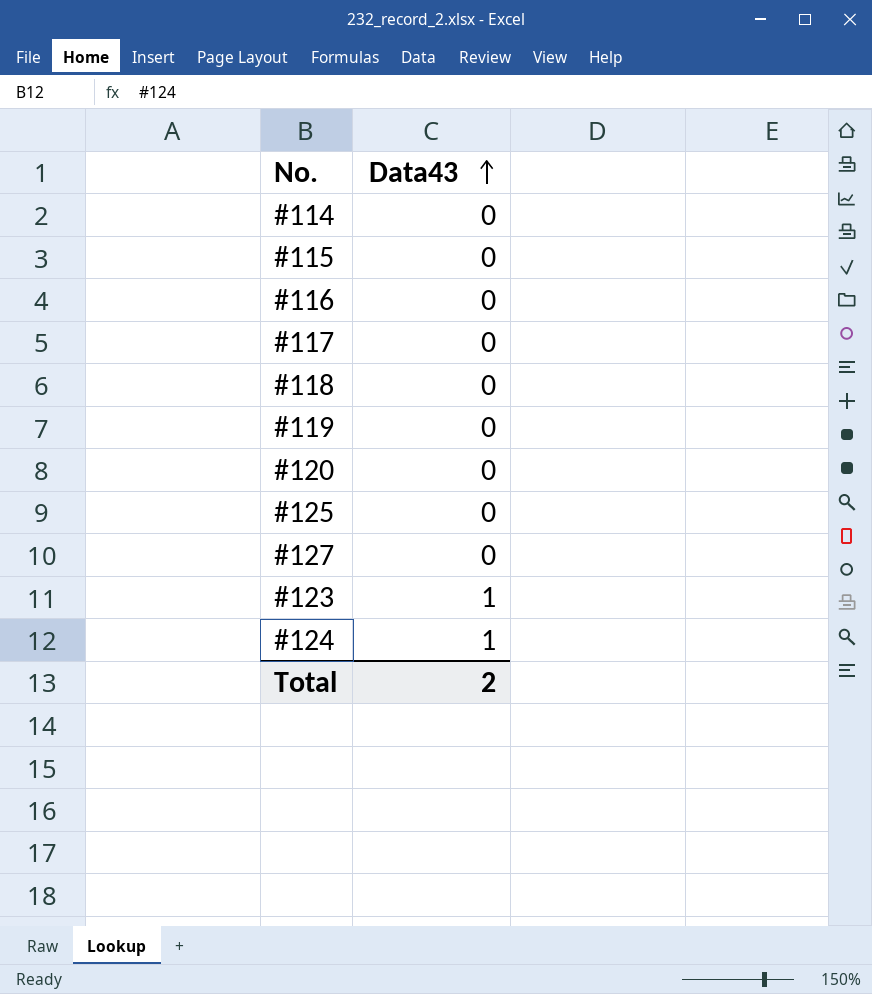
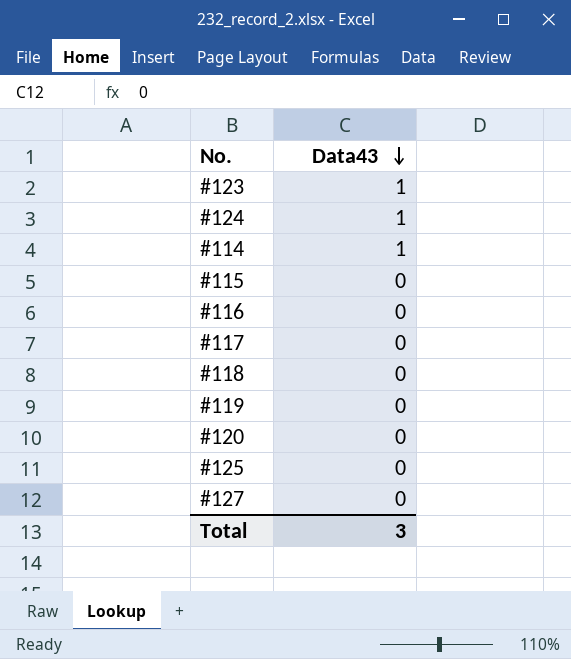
row order: Data43 ascending -> Data43 descending
#114 | Data43: 0 -> 1
Total | Data43: 2 -> 3

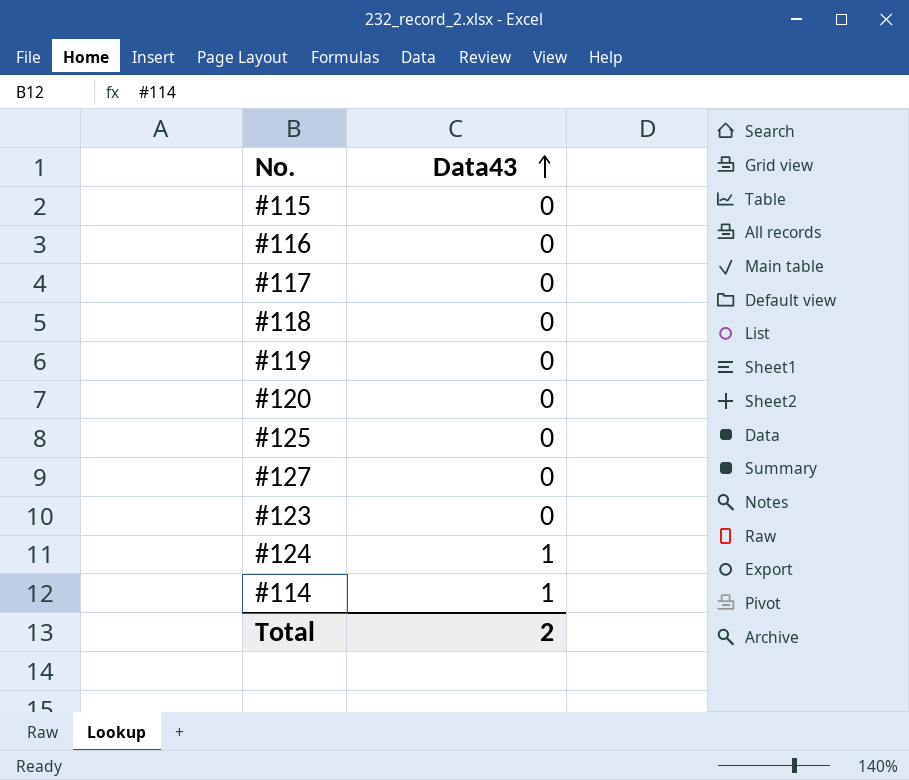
row order: Data43 descending -> Data43 ascending
#123 | Data43: 1 -> 0
Total | Data43: 3 -> 2

